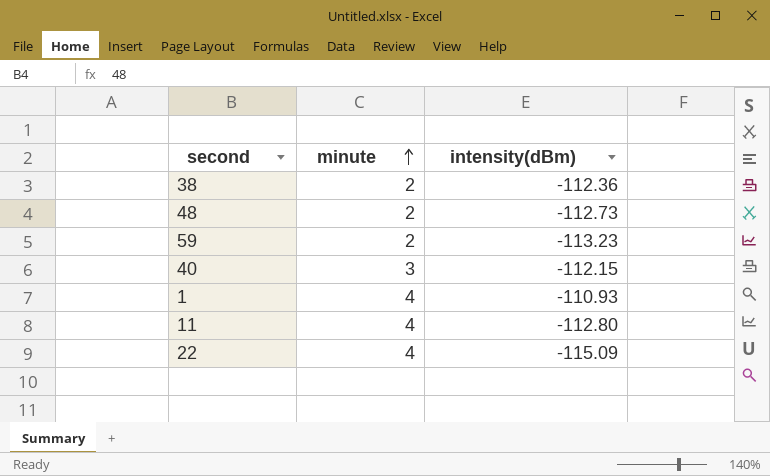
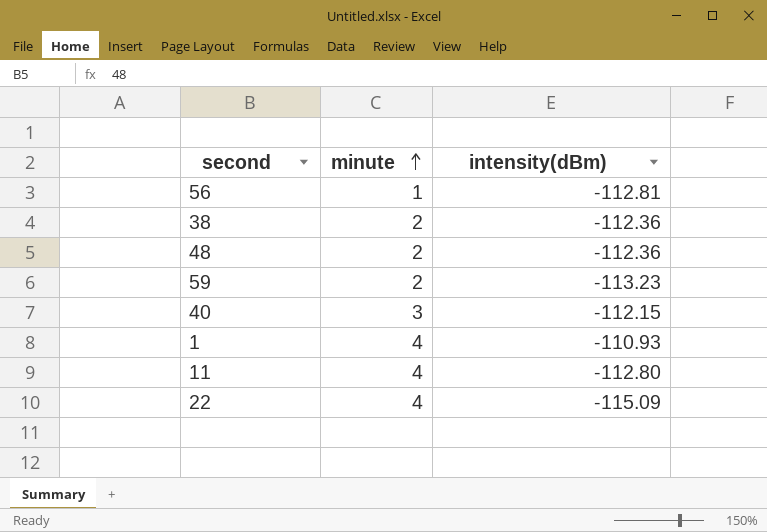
row 56: none -> 1 | -112.81
48 | intensity(dBm): -112.73 -> -112.36

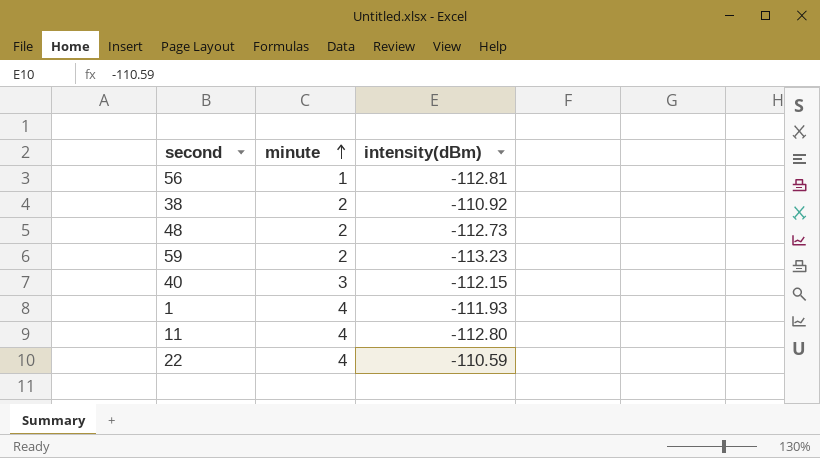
38 | intensity(dBm): -112.36 -> -110.92
48 | intensity(dBm): -112.36 -> -112.73
1 | intensity(dBm): -110.93 -> -111.93
22 | intensity(dBm): -115.09 -> -110.59

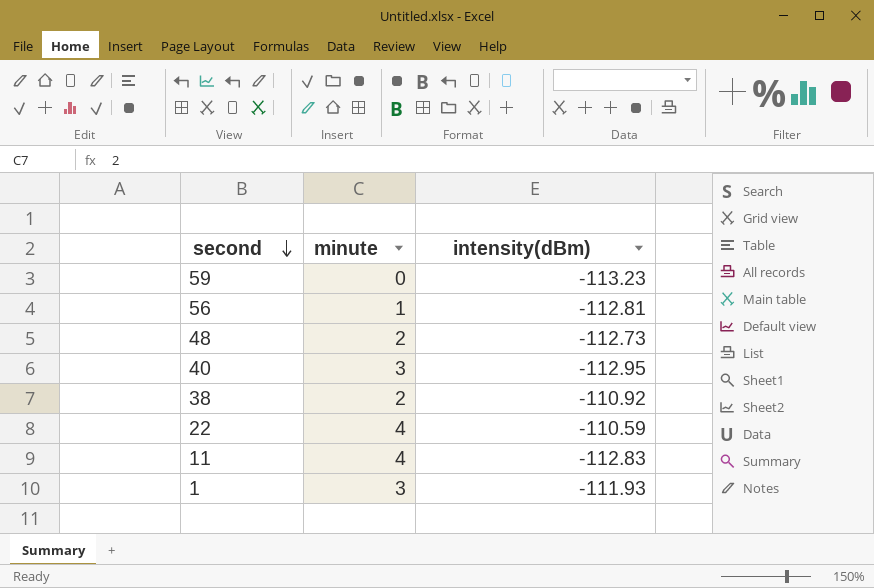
row order: minute ascending -> second descending
59 | minute: 2 -> 0
40 | intensity(dBm): -112.15 -> -112.95
11 | intensity(dBm): -112.80 -> -112.83
1 | minute: 4 -> 3

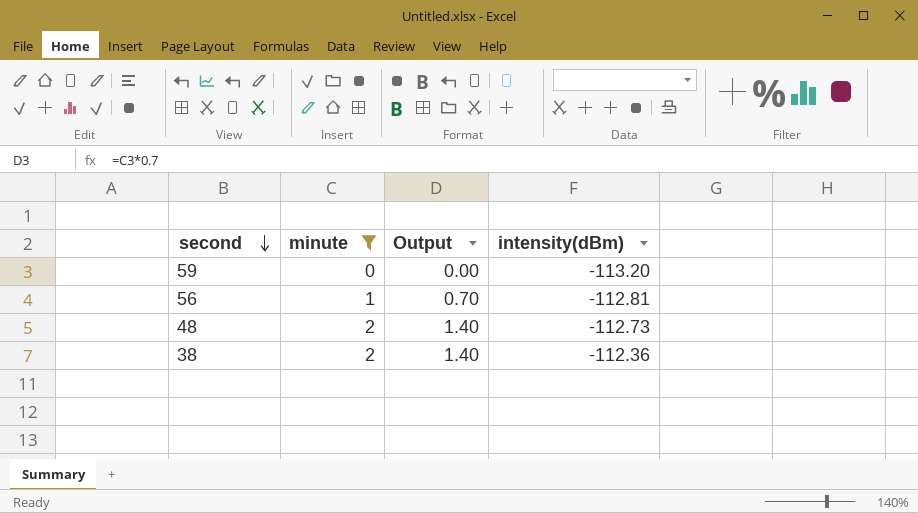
filter: none -> minute <= 2
column Output | formula: none -> [minute] * 0.7
59 | intensity(dBm): -113.23 -> -113.20
38 | intensity(dBm): -110.92 -> -112.36

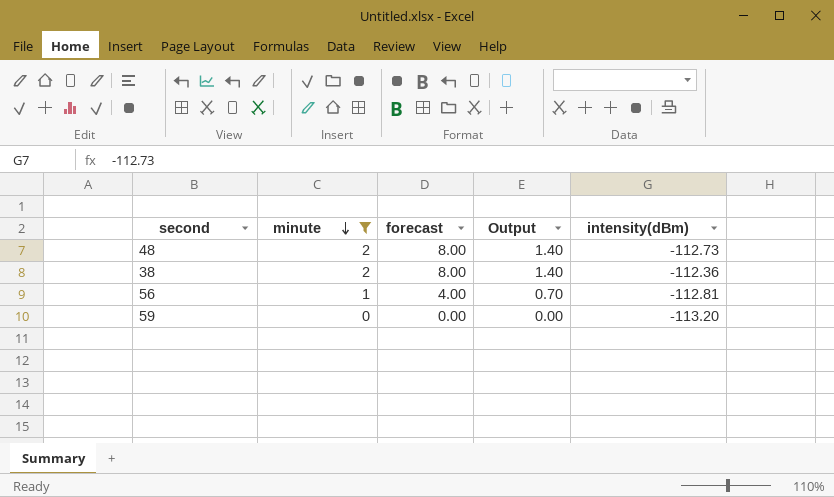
row order: second descending -> minute descending
column forecast | formula: none -> [minute] * 4

